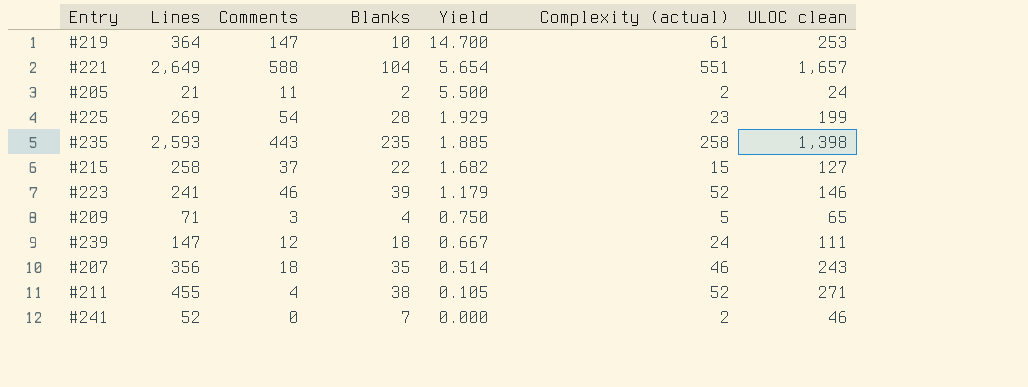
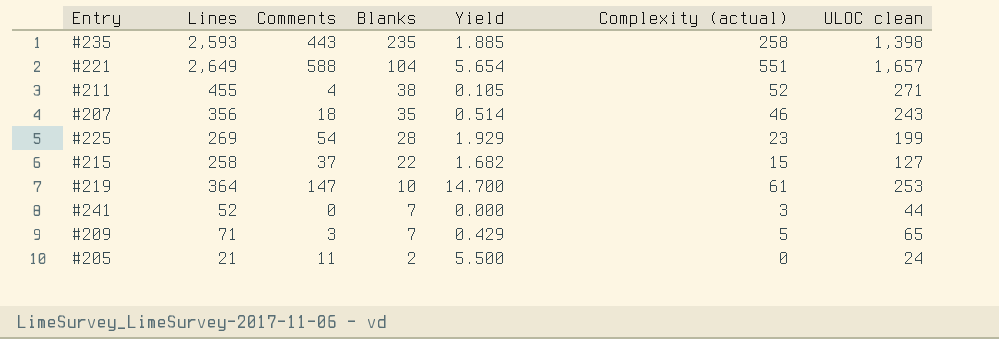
row order: Yield descending -> Blanks descending
row #223: 241 | 46 | 39 | 1.179 | 52 | 146 -> none
row #239: 147 | 12 | 18 | 0.667 | 24 | 111 -> none
#241 | Complexity (actual): 2 -> 3
#241 | ULOC clean: 46 -> 44
#209 | Blanks: 4 -> 7
#209 | Yield: 0.750 -> 0.429
#205 | Complexity (actual): 2 -> 0

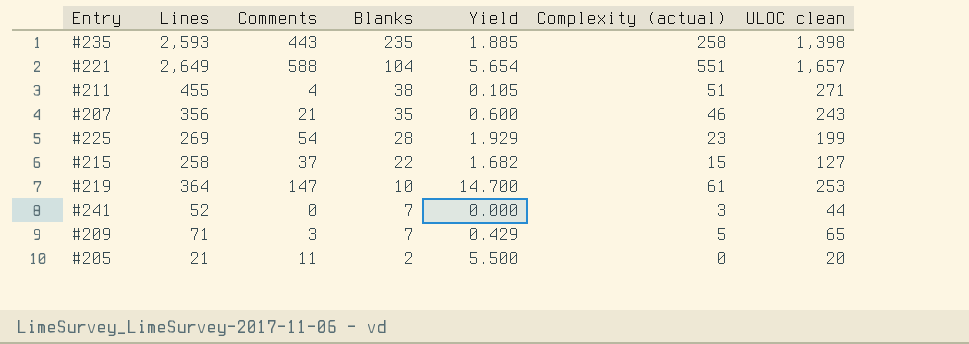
#211 | Complexity (actual): 52 -> 51
#207 | Comments: 18 -> 21
#207 | Yield: 0.514 -> 0.600
#205 | ULOC clean: 24 -> 20

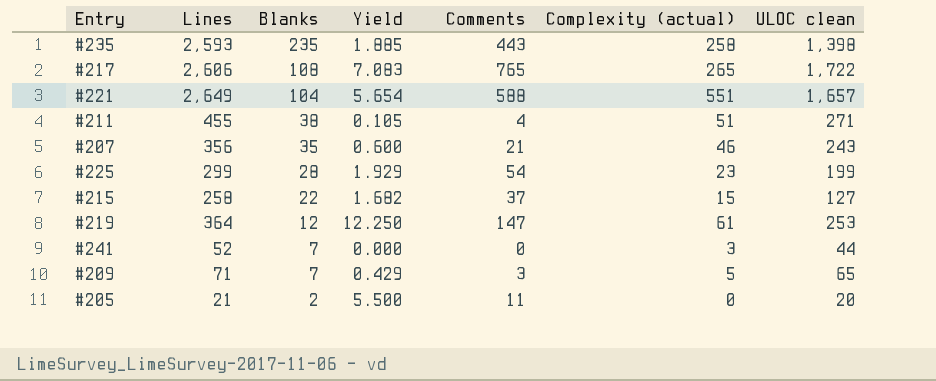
column Comments | position: 3 -> 5
row #217: none -> 2,606 | 108 | 7.083 | 765 | 265 | 1,722
#225 | Lines: 269 -> 299
#219 | Blanks: 10 -> 12
#219 | Yield: 14.700 -> 12.250

